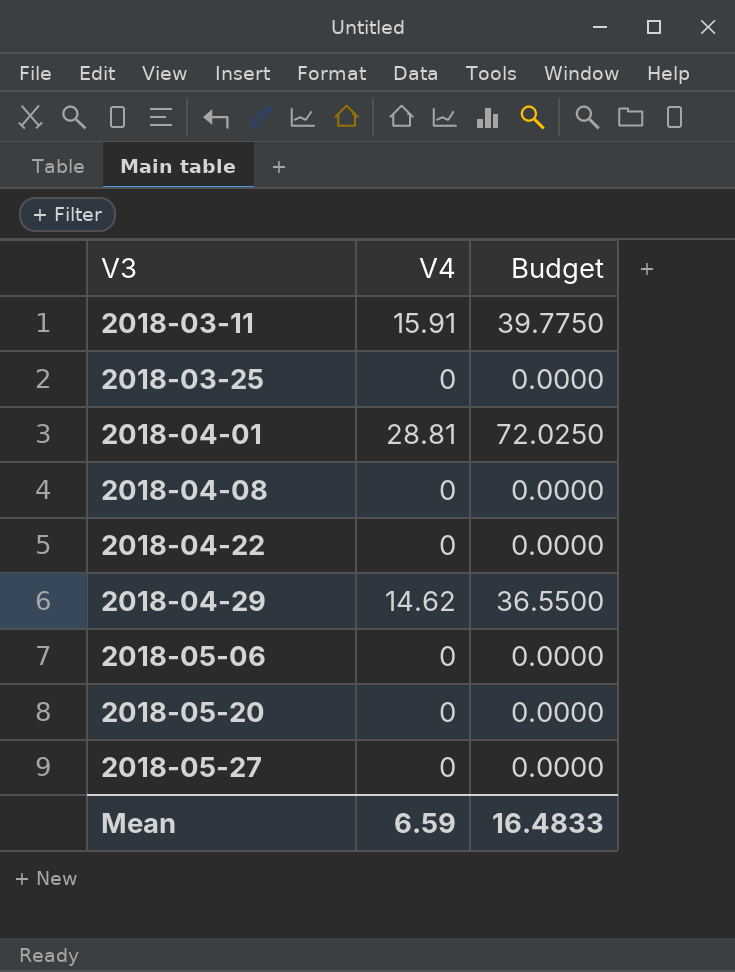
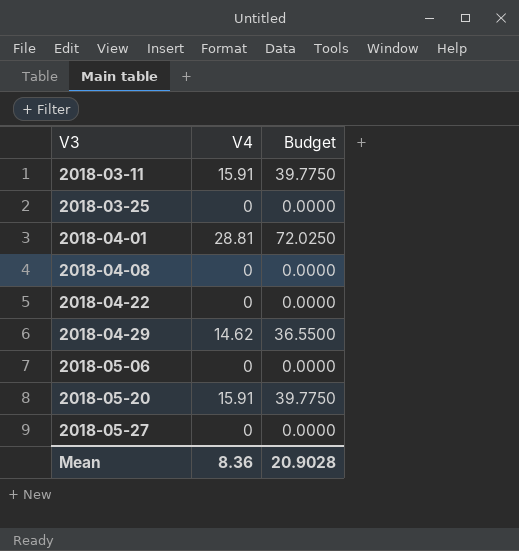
2018-05-20 | V4: 0 -> 15.91
2018-05-20 | Budget: 0.0000 -> 39.7750
Mean | V4: 6.59 -> 8.36
Mean | Budget: 16.4833 -> 20.9028

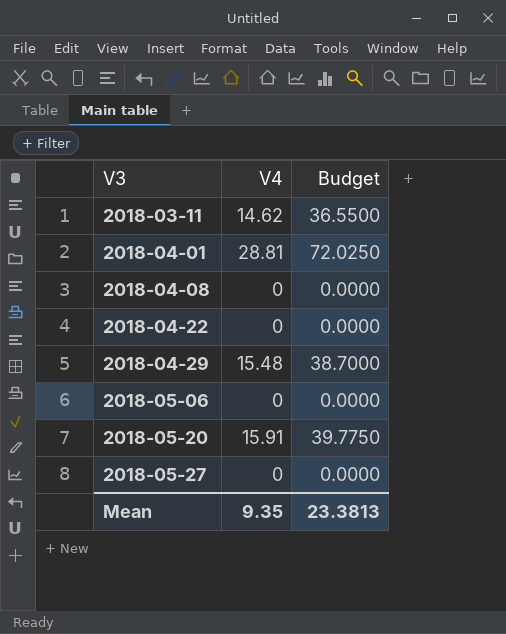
row 2018-03-25: 0 | 0.0000 -> none
2018-03-11 | V4: 15.91 -> 14.62
2018-03-11 | Budget: 39.7750 -> 36.5500
2018-04-29 | V4: 14.62 -> 15.48
2018-04-29 | Budget: 36.5500 -> 38.7000
Mean | V4: 8.36 -> 9.35
Mean | Budget: 20.9028 -> 23.3813

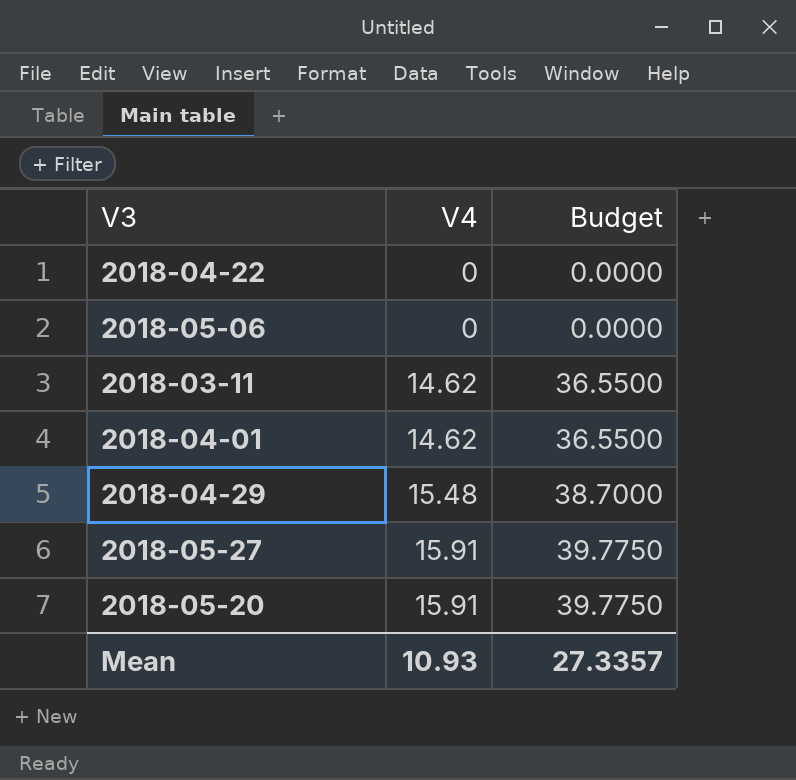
row order: V3 ascending -> V4 ascending
row 2018-04-08: 0 | 0.0000 -> none
2018-04-01 | V4: 28.81 -> 14.62
2018-04-01 | Budget: 72.0250 -> 36.5500
2018-05-27 | V4: 0 -> 15.91
2018-05-27 | Budget: 0.0000 -> 39.7750
Mean | V4: 9.35 -> 10.93
Mean | Budget: 23.3813 -> 27.3357

